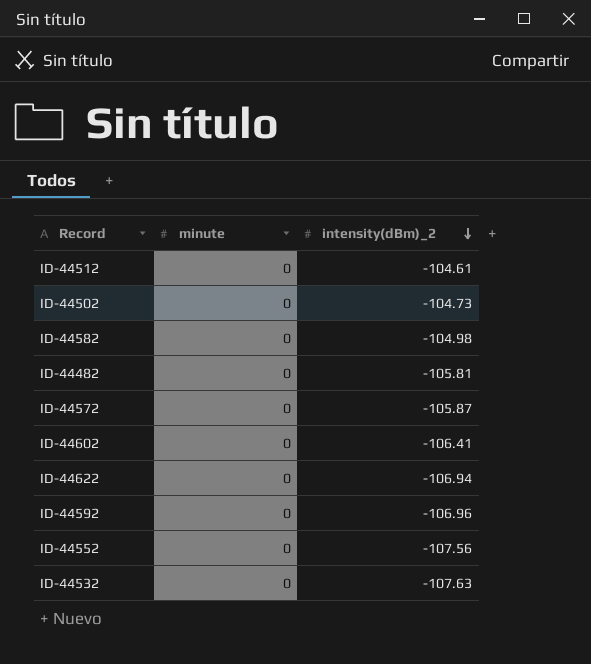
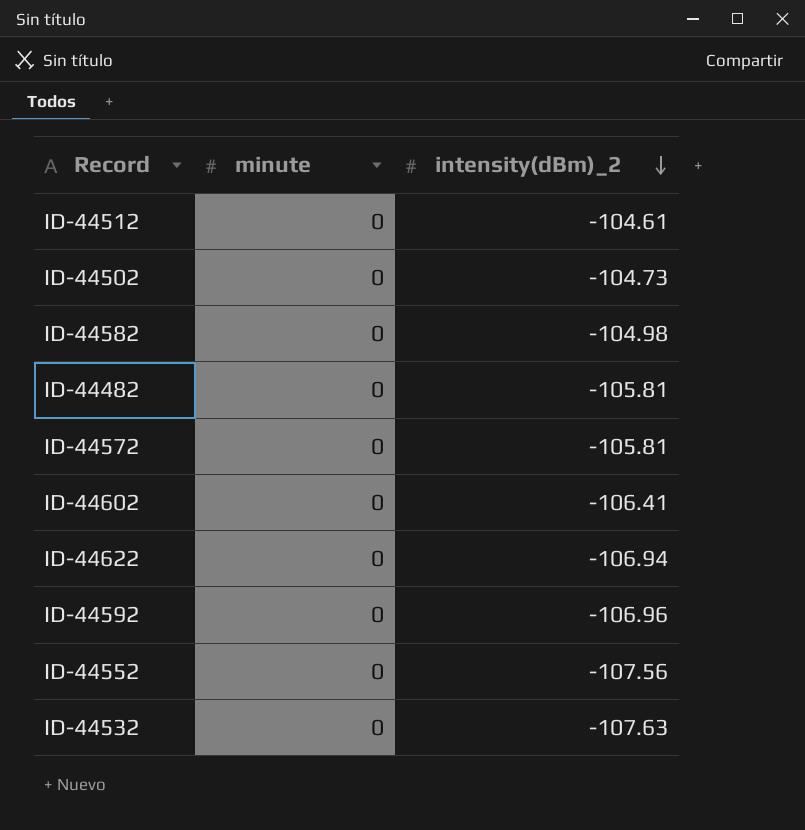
ID-44572 | intensity(dBm)_2: -105.87 -> -105.81

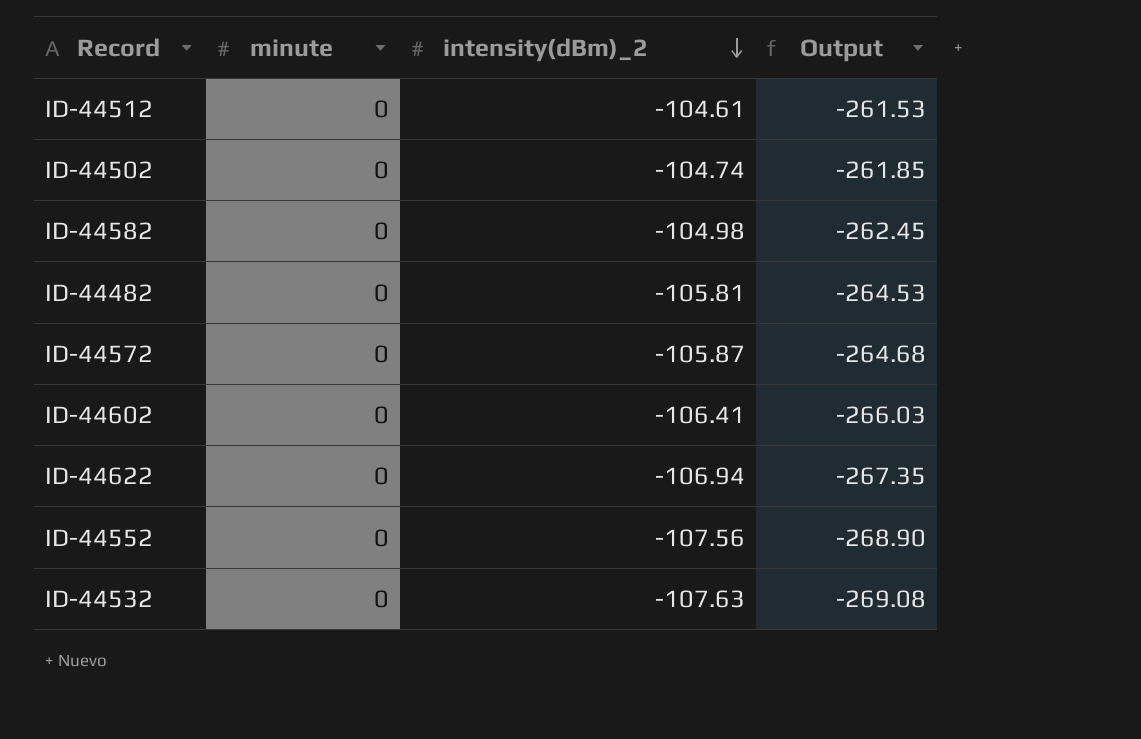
column Output | formula: none -> [intensity(dBm)_2] * 2.5
row ID-44592: 0 | -106.96 -> none
ID-44502 | intensity(dBm)_2: -104.73 -> -104.74
ID-44572 | intensity(dBm)_2: -105.81 -> -105.87

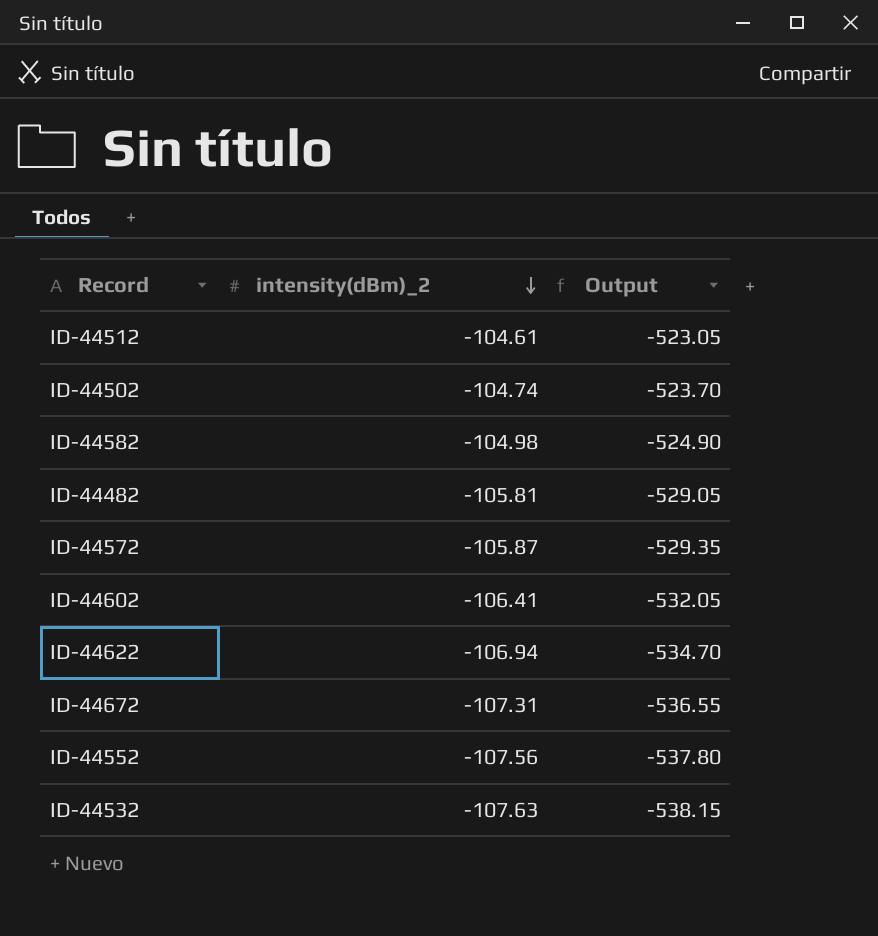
column minute | position: 2 -> none
column Output | formula: [intensity(dBm)_2] * 2.5 -> [intensity(dBm)_2] * 5
row ID-44672: none -> -107.31 | -536.55

